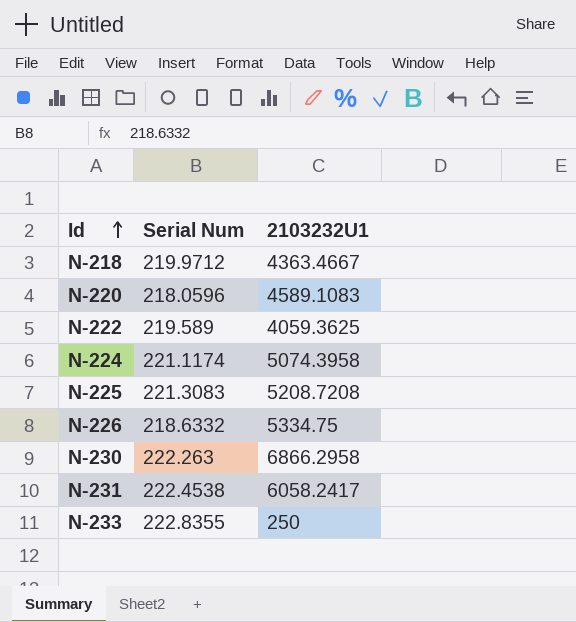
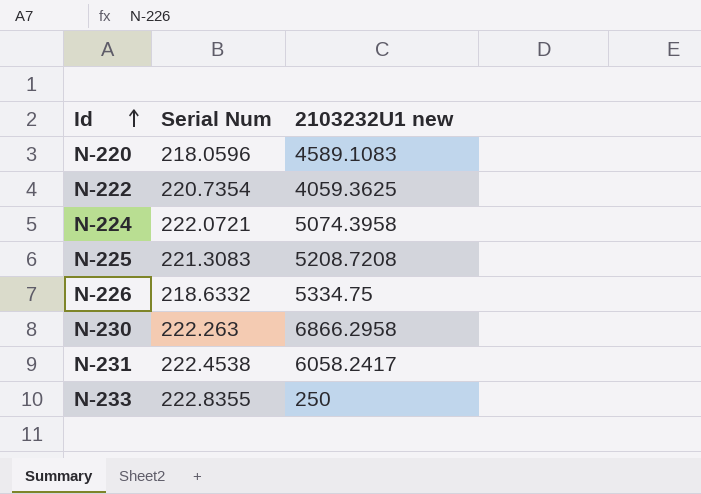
column name: 2103232U1 -> 2103232U1 new
row N-218: 219.9712 | 4363.4667 -> none
N-222 | Serial Num: 219.589 -> 220.7354
N-224 | Serial Num: 221.1174 -> 222.0721

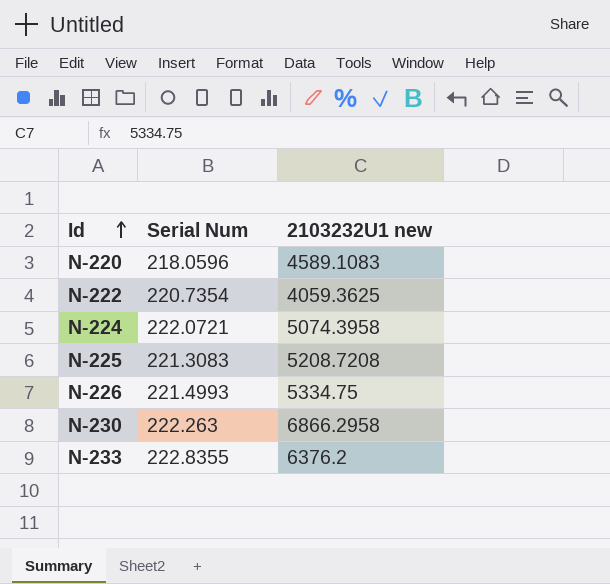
row N-231: 222.4538 | 6058.2417 -> none
N-226 | Serial Num: 218.6332 -> 221.4993
N-233 | 2103232U1 new: 250 -> 6376.2

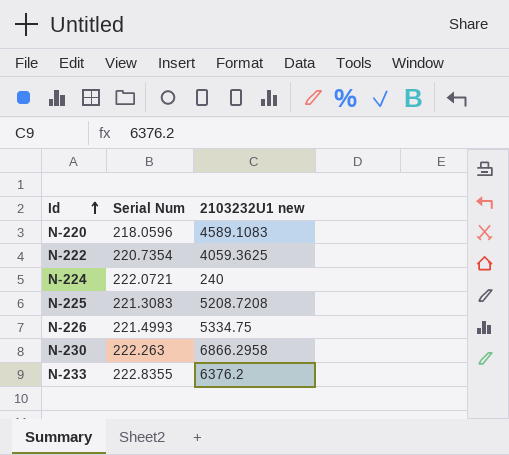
N-224 | 2103232U1 new: 5074.3958 -> 240

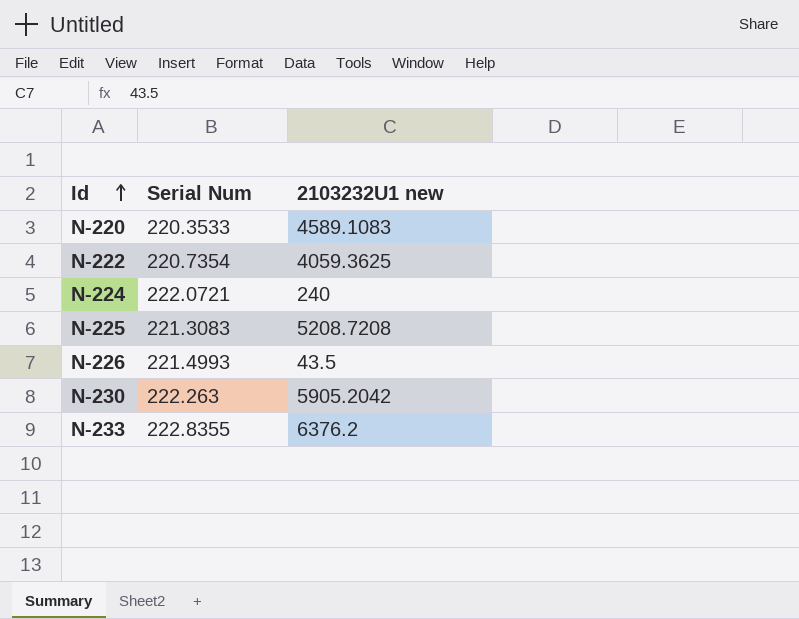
N-220 | Serial Num: 218.0596 -> 220.3533
N-226 | 2103232U1 new: 5334.75 -> 43.5
N-230 | 2103232U1 new: 6866.2958 -> 5905.2042

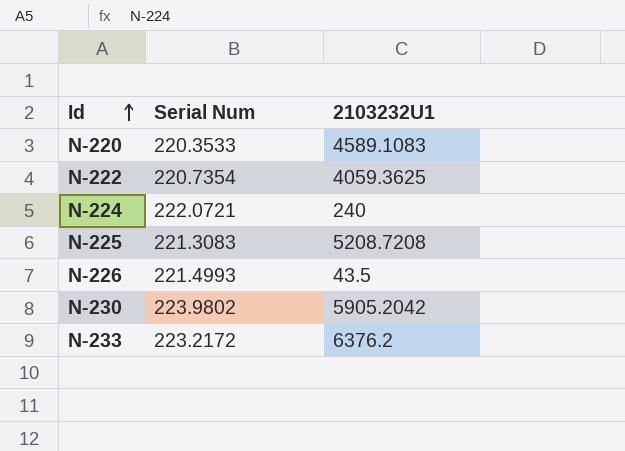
column name: 2103232U1 new -> 2103232U1
N-230 | Serial Num: 222.263 -> 223.9802
N-233 | Serial Num: 222.8355 -> 223.2172

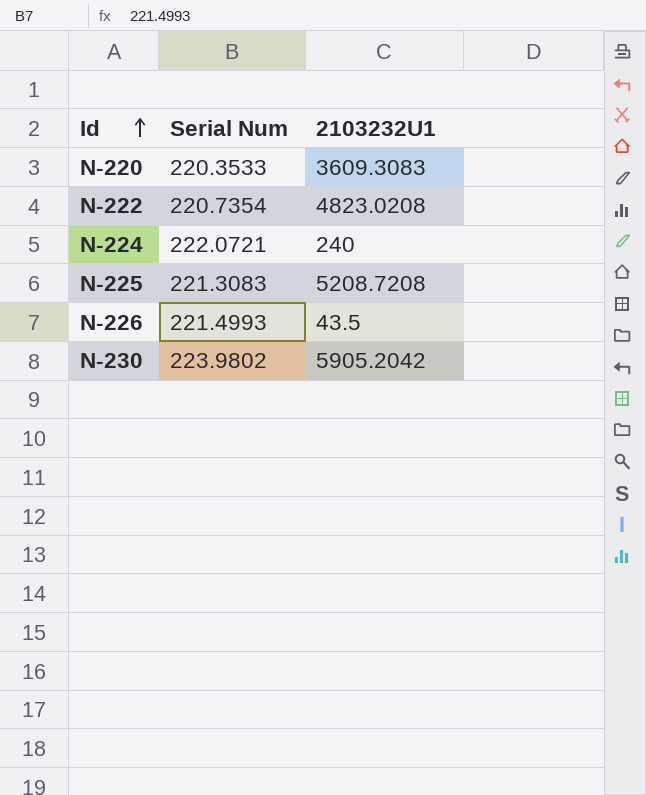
row N-233: 223.2172 | 6376.2 -> none
N-220 | 2103232U1: 4589.1083 -> 3609.3083
N-222 | 2103232U1: 4059.3625 -> 4823.0208

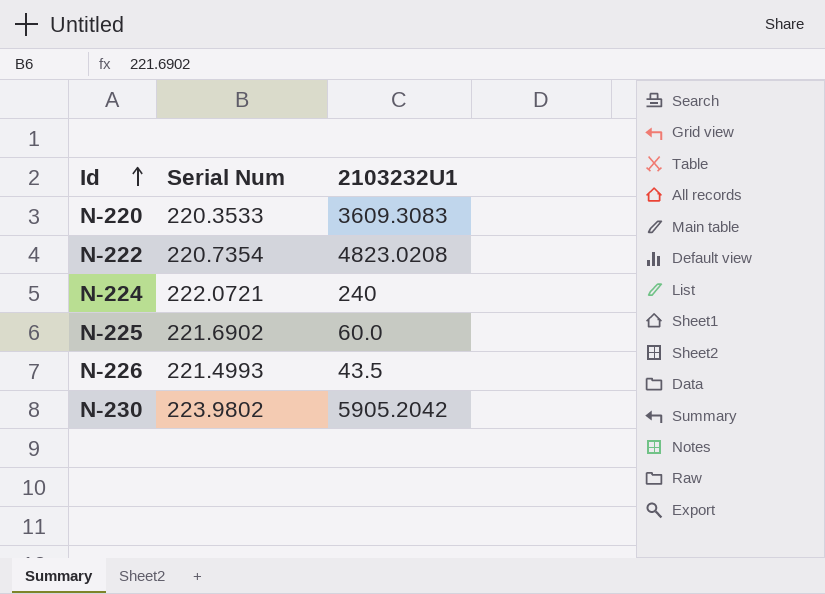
N-225 | Serial Num: 221.3083 -> 221.6902
N-225 | 2103232U1: 5208.7208 -> 60.0

